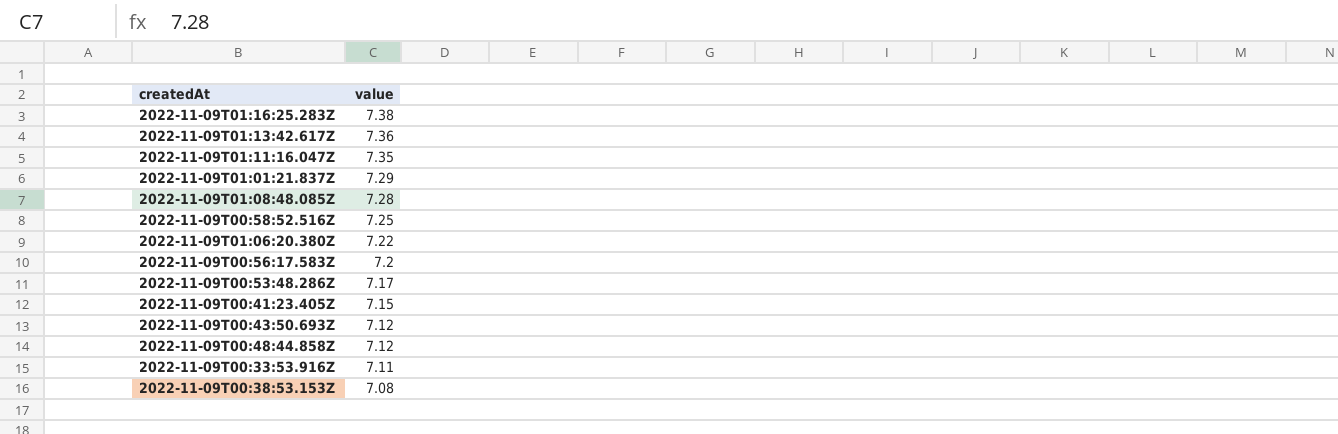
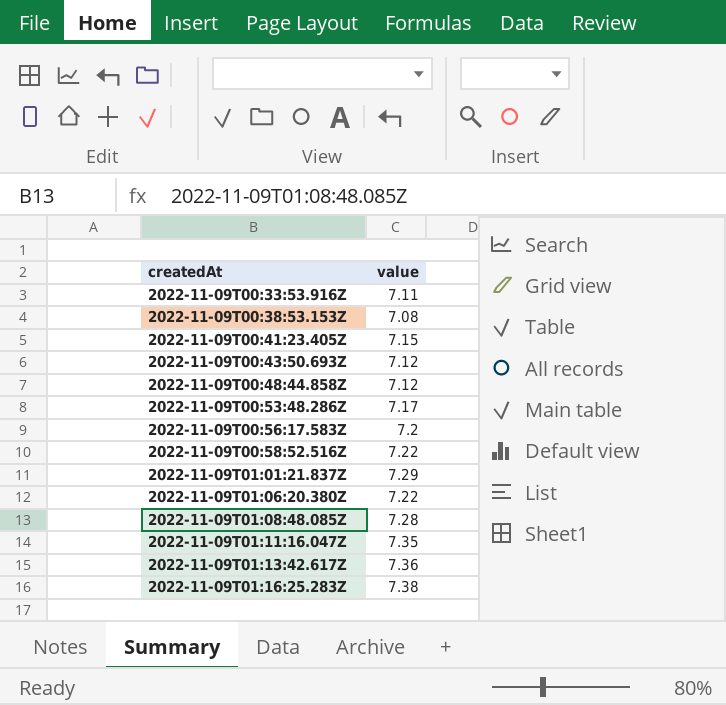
row order: value descending -> createdAt ascending
2022-11-09T00:58:52.516Z | value: 7.25 -> 7.22

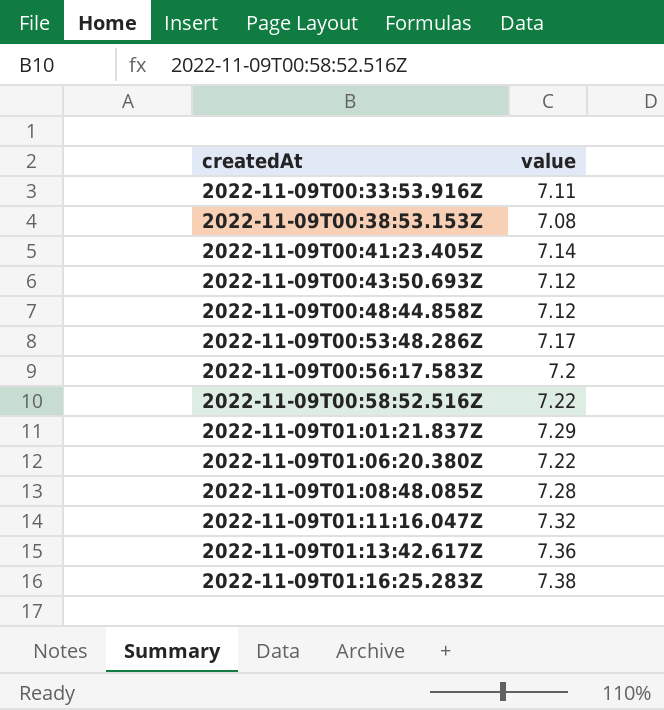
2022-11-09T00:41:23.405Z | value: 7.15 -> 7.14
2022-11-09T01:11:16.047Z | value: 7.35 -> 7.32

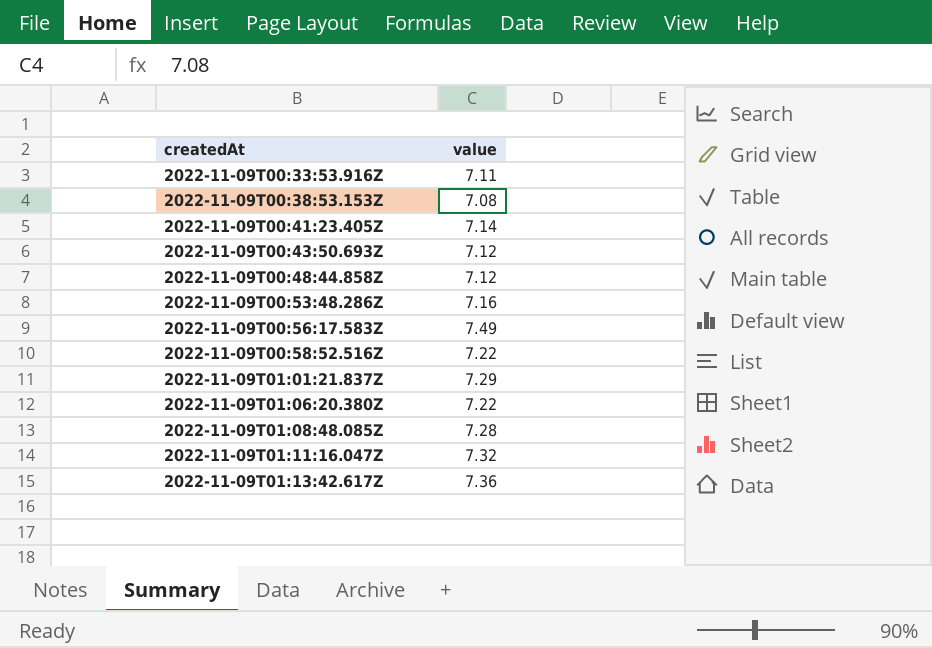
row 2022-11-09T01:16:25.283Z: 7.38 -> none
2022-11-09T00:53:48.286Z | value: 7.17 -> 7.16
2022-11-09T00:56:17.583Z | value: 7.2 -> 7.49

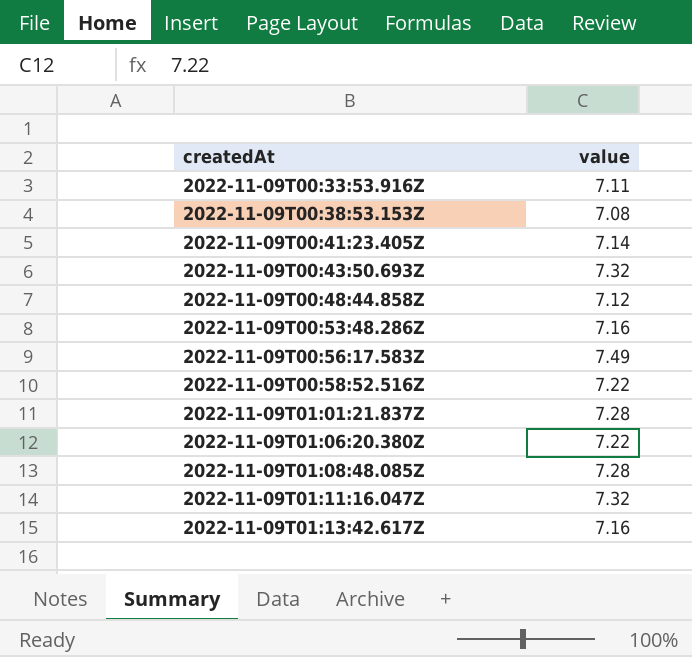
2022-11-09T00:43:50.693Z | value: 7.12 -> 7.32
2022-11-09T01:01:21.837Z | value: 7.29 -> 7.28
2022-11-09T01:13:42.617Z | value: 7.36 -> 7.16

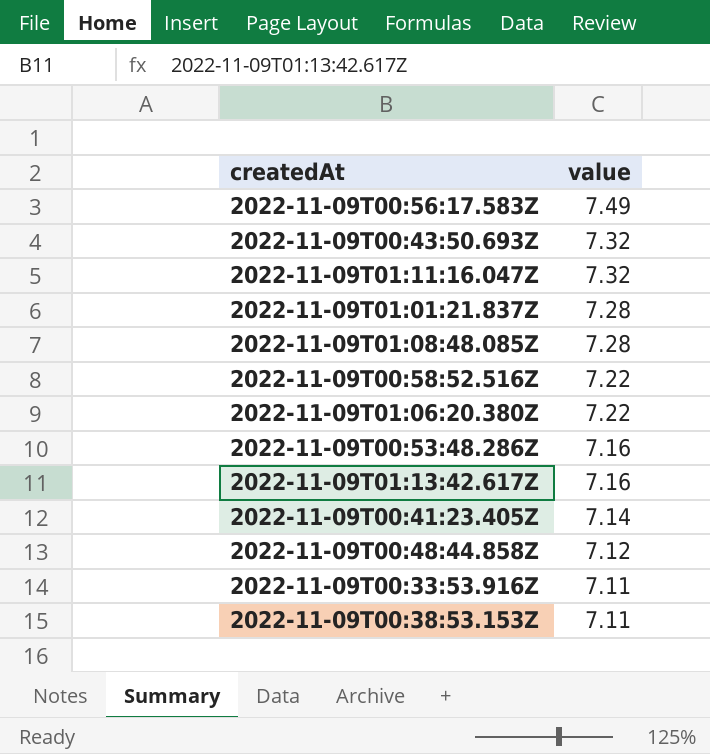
row order: createdAt ascending -> value descending
2022-11-09T00:38:53.153Z | value: 7.08 -> 7.11

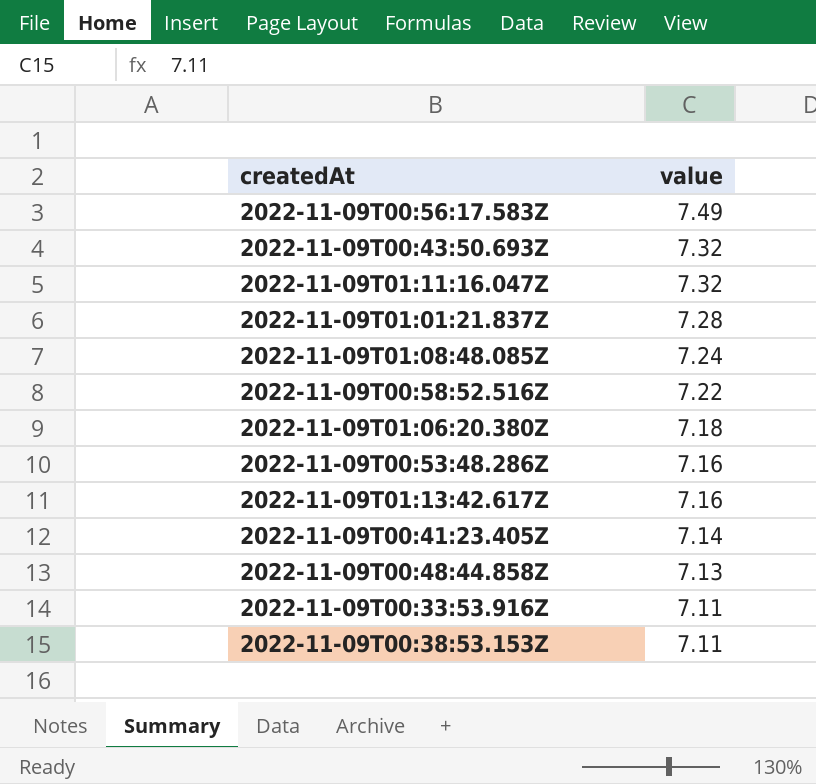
2022-11-09T01:08:48.085Z | value: 7.28 -> 7.24
2022-11-09T01:06:20.380Z | value: 7.22 -> 7.18
2022-11-09T00:48:44.858Z | value: 7.12 -> 7.13

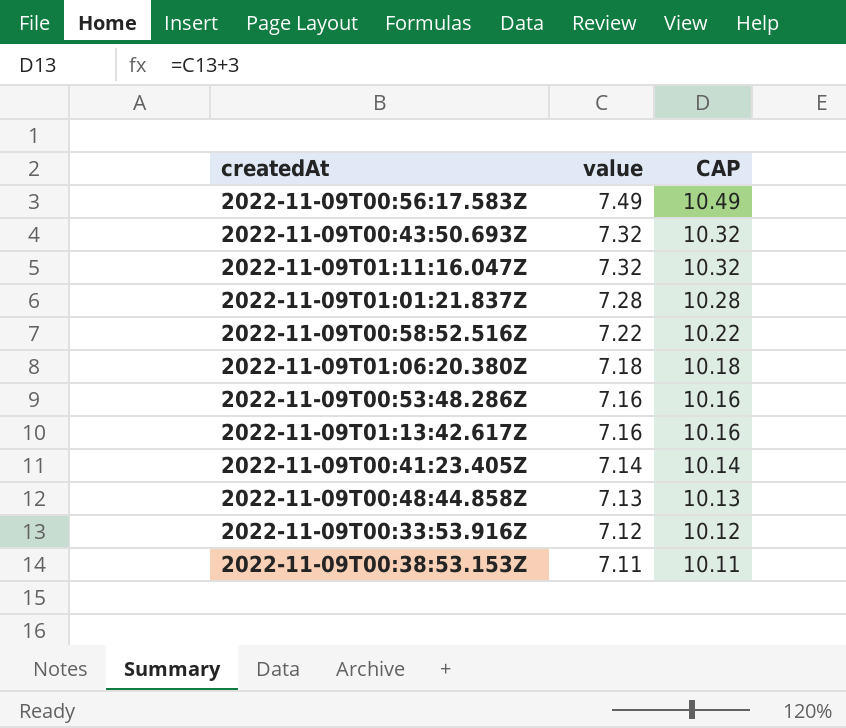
column CAP | formula: none -> [value] + 3
row 2022-11-09T01:08:48.085Z: 7.24 -> none
2022-11-09T00:33:53.916Z | value: 7.11 -> 7.12

